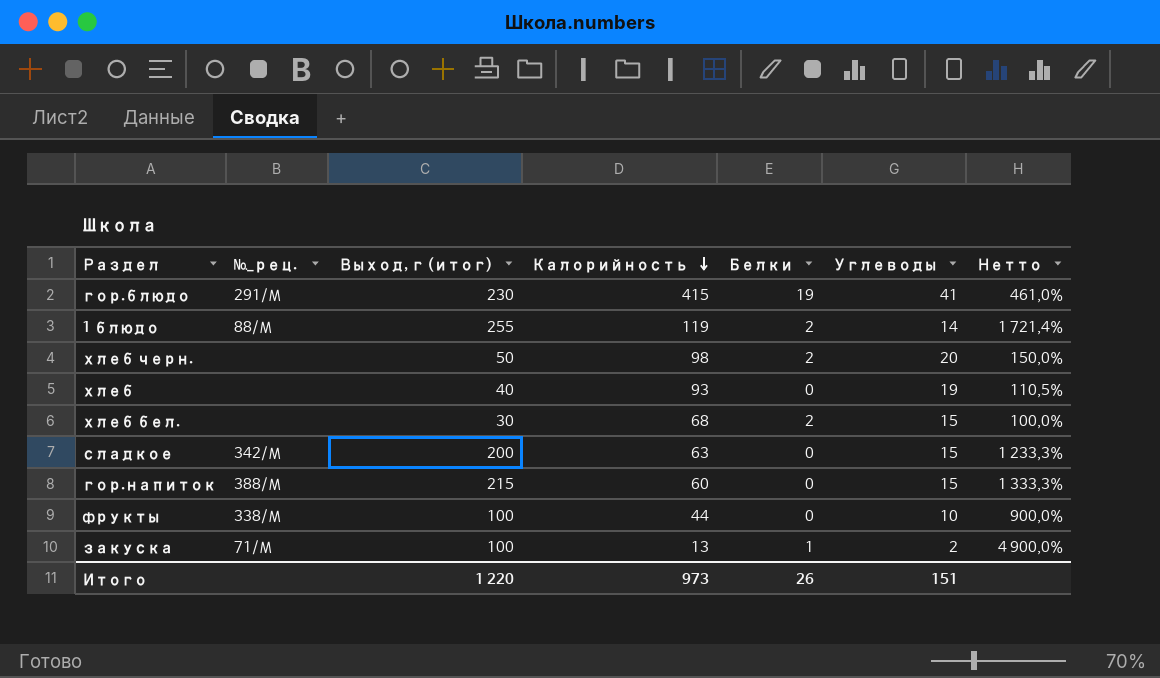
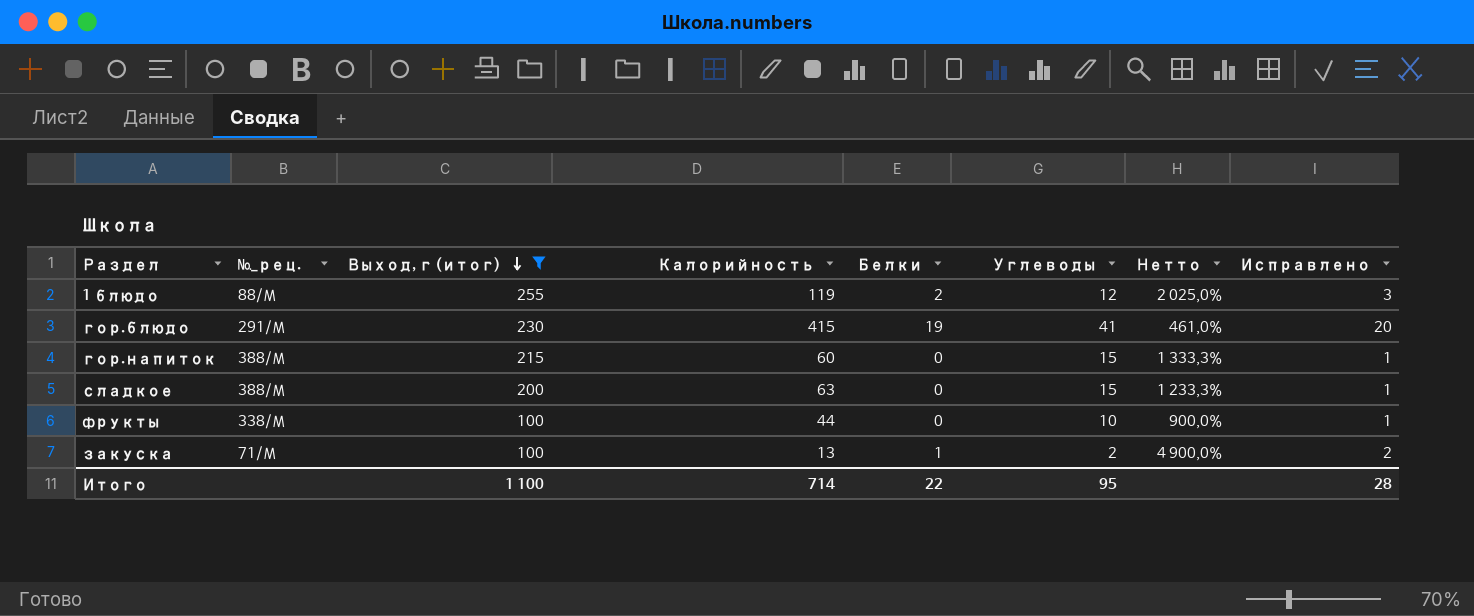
filter: none -> Выход, г (итог) >= 100
row order: Калорийность descending -> Выход, г (итог) descending
column Исправлено | formula: none -> [Белки] + 1
1 блюдо | Углеводы: 14 -> 12
1 блюдо | Нетто: 1 721,4% -> 2 025,0%
сладкое | №_рец.: 342/М -> 388/М
Итого | Выход, г (итог): 1 220 -> 1 100
Итого | Калорийность: 973 -> 714
Итого | Белки: 26 -> 22
Итого | Углеводы: 151 -> 95

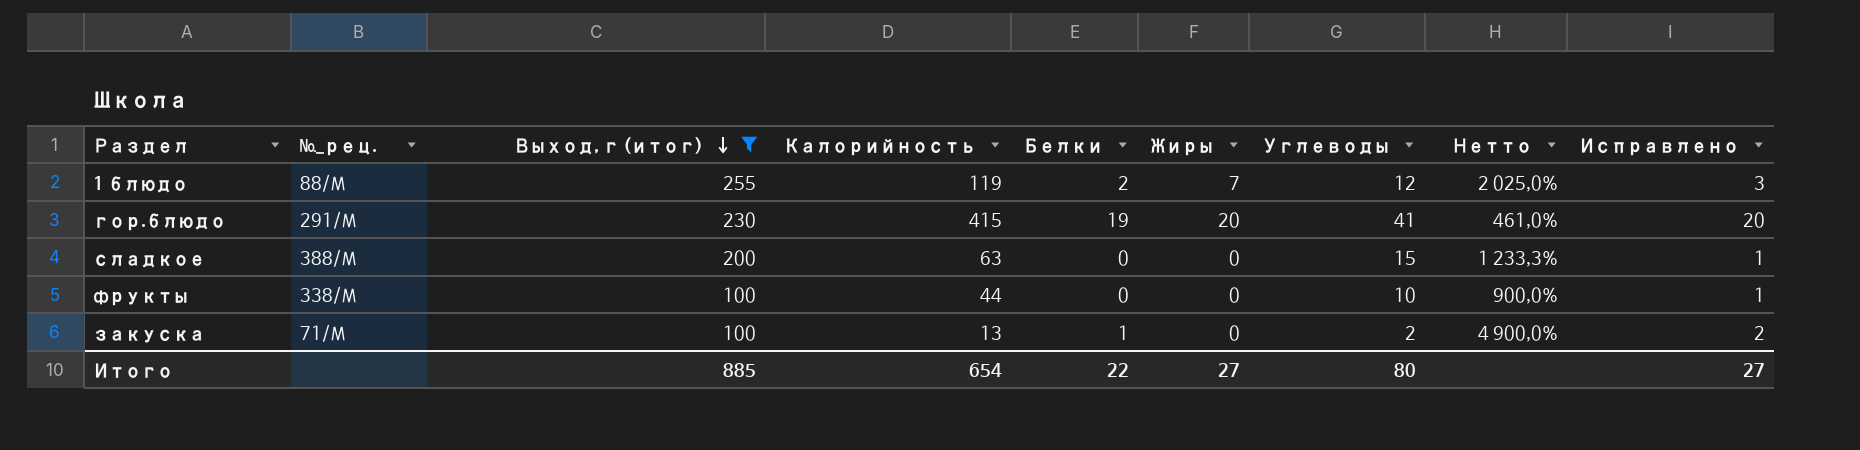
column Жиры | position: none -> 6
row гор.напиток: 388/М | 215 | 60 | 0 | 15 | 1 333,3% | 1 -> none
Итого | Выход, г (итог): 1 100 -> 885
Итого | Калорийность: 714 -> 654
Итого | Углеводы: 95 -> 80
Итого | Исправлено: 28 -> 27

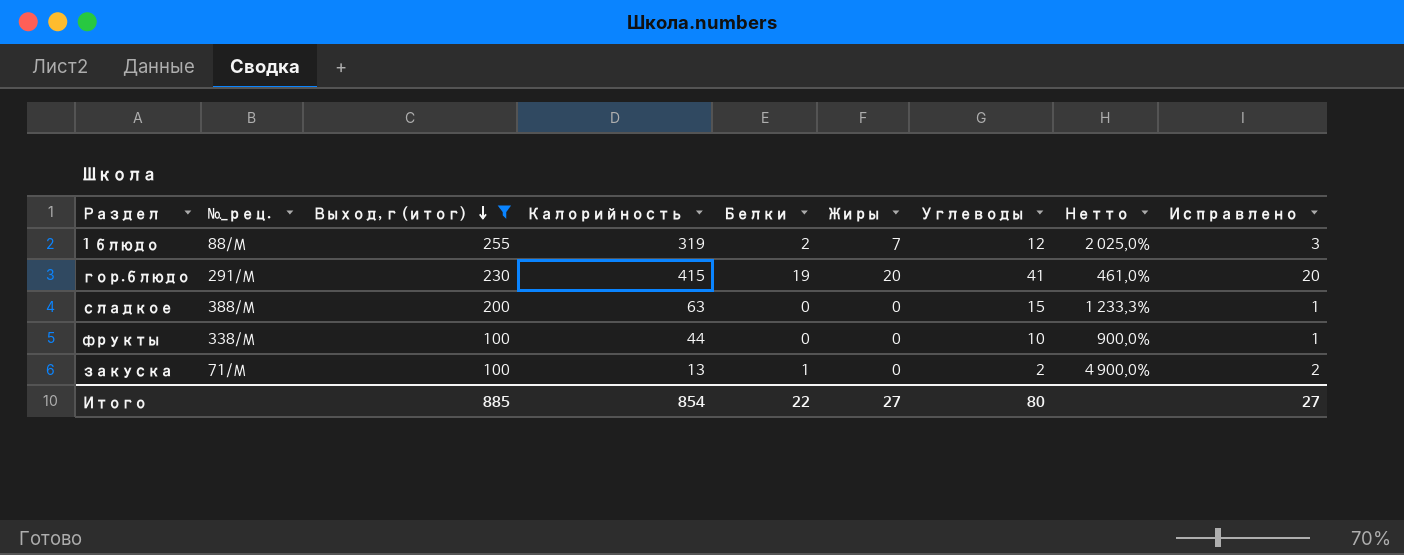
1 блюдо | Калорийность: 119 -> 319
Итого | Калорийность: 654 -> 854

